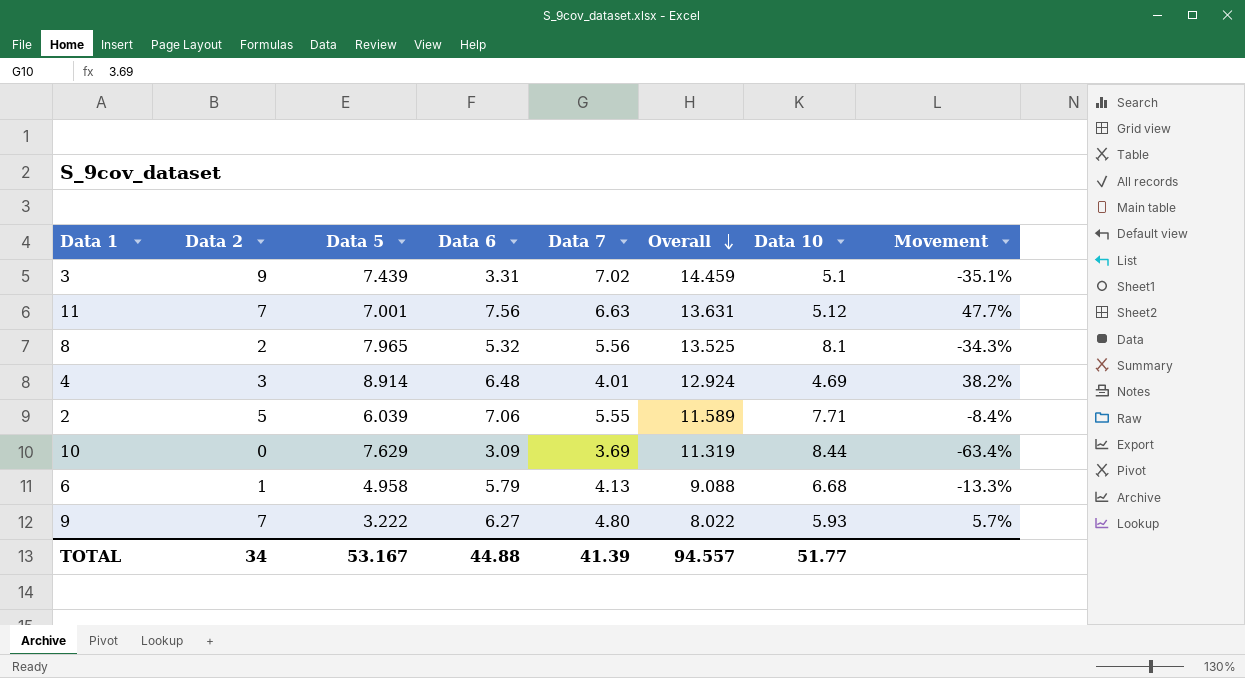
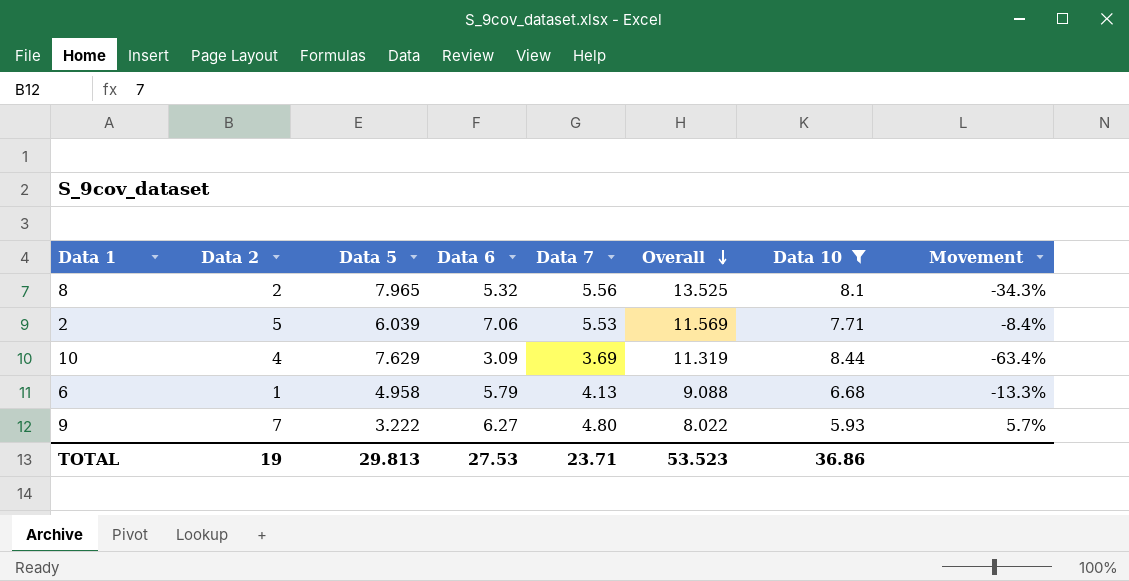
filter: none -> Data 10 >= 5.93
2 | Data 7: 5.55 -> 5.53
2 | Overall: 11.589 -> 11.569
10 | Data 2: 0 -> 4
TOTAL | Data 2: 34 -> 19
TOTAL | Data 5: 53.167 -> 29.813
TOTAL | Data 6: 44.88 -> 27.53
TOTAL | Data 7: 41.39 -> 23.71
TOTAL | Overall: 94.557 -> 53.523
TOTAL | Data 10: 51.77 -> 36.86

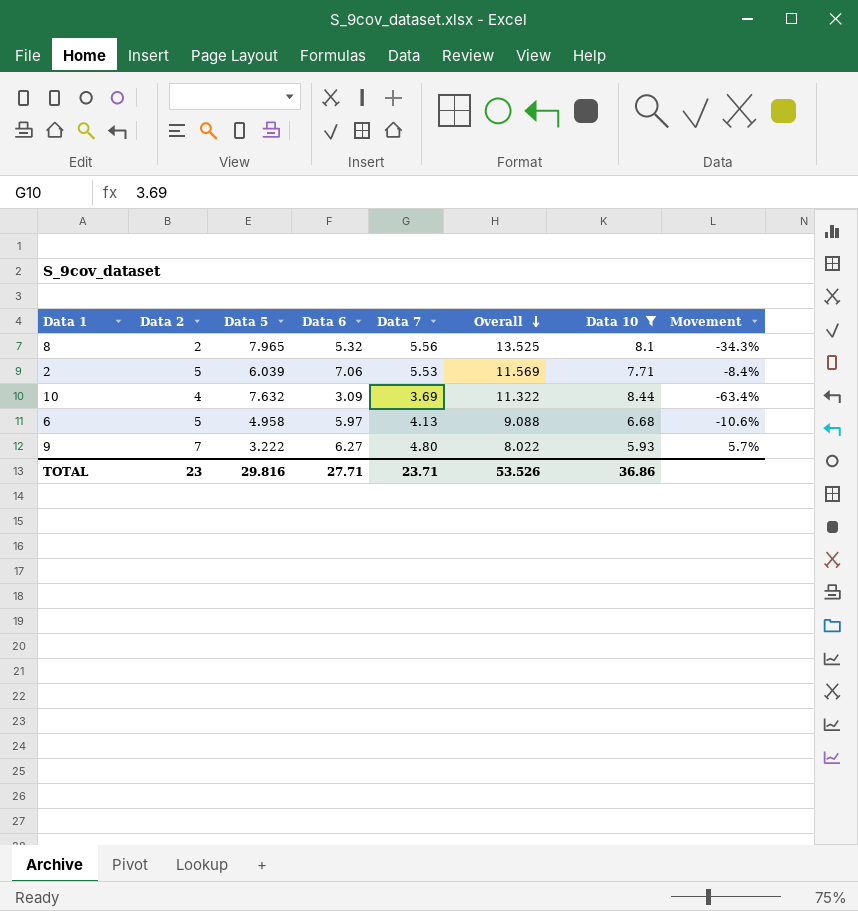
10 | Data 5: 7.629 -> 7.632
10 | Overall: 11.319 -> 11.322
6 | Data 2: 1 -> 5
6 | Data 6: 5.79 -> 5.97
6 | Movement: -13.3% -> -10.6%
TOTAL | Data 2: 19 -> 23
TOTAL | Data 5: 29.813 -> 29.816
TOTAL | Data 6: 27.53 -> 27.71
TOTAL | Overall: 53.523 -> 53.526

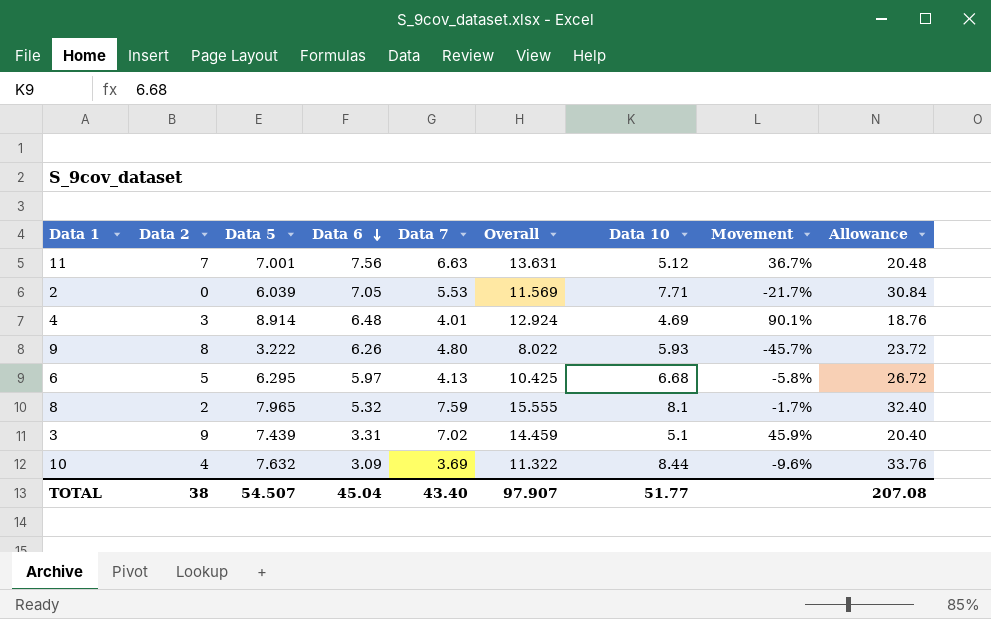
filter: Data 10 >= 5.93 -> none
row order: Overall descending -> Data 6 descending
column Movement | formula: ([Data 6] - [Data 10]) / [Data 10] -> ([Data 5] - [Data 10]) / [Data 10]
column Allowance | formula: none -> [Data 10] * 4
2 | Data 2: 5 -> 0
2 | Data 6: 7.06 -> 7.05
9 | Data 2: 7 -> 8
9 | Data 6: 6.27 -> 6.26
6 | Data 5: 4.958 -> 6.295
6 | Overall: 9.088 -> 10.425
8 | Data 7: 5.56 -> 7.59
8 | Overall: 13.525 -> 15.555
TOTAL | Data 2: 23 -> 38
TOTAL | Data 5: 29.816 -> 54.507
TOTAL | Data 6: 27.71 -> 45.04
TOTAL | Data 7: 23.71 -> 43.40
TOTAL | Overall: 53.526 -> 97.907
TOTAL | Data 10: 36.86 -> 51.77

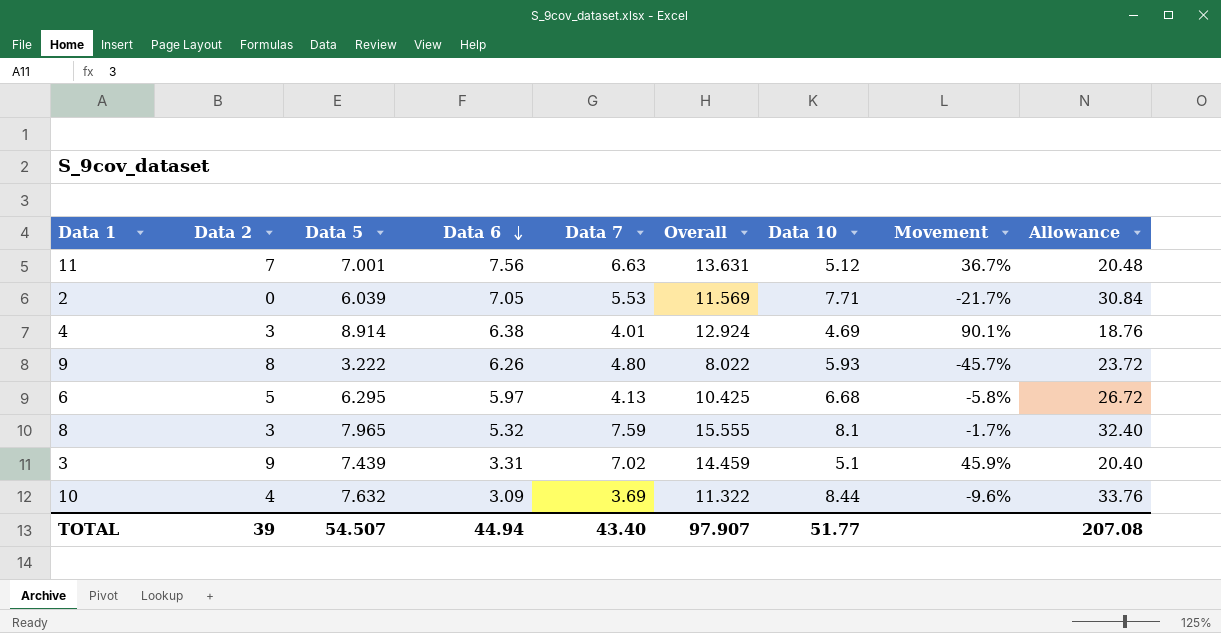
4 | Data 6: 6.48 -> 6.38
8 | Data 2: 2 -> 3
TOTAL | Data 2: 38 -> 39
TOTAL | Data 6: 45.04 -> 44.94

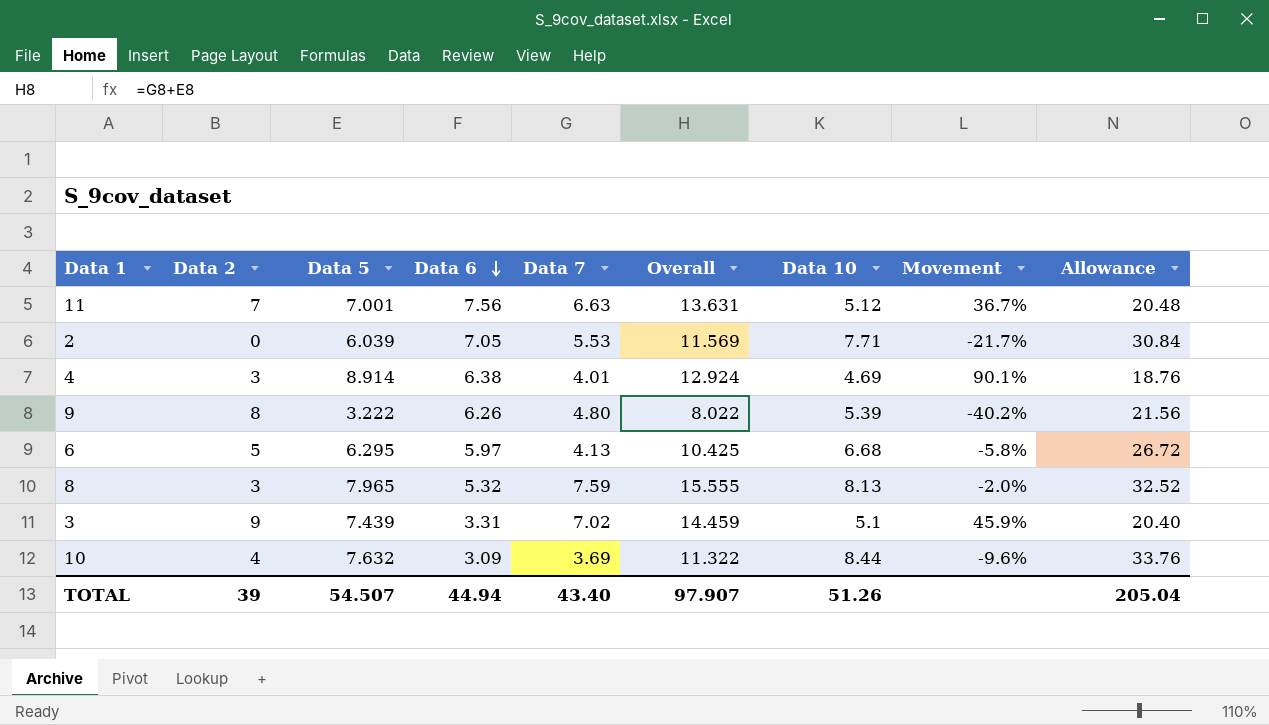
9 | Data 10: 5.93 -> 5.39
9 | Movement: -45.7% -> -40.2%
9 | Allowance: 23.72 -> 21.56
8 | Data 10: 8.1 -> 8.13
8 | Movement: -1.7% -> -2.0%
8 | Allowance: 32.40 -> 32.52
TOTAL | Data 10: 51.77 -> 51.26
TOTAL | Allowance: 207.08 -> 205.04

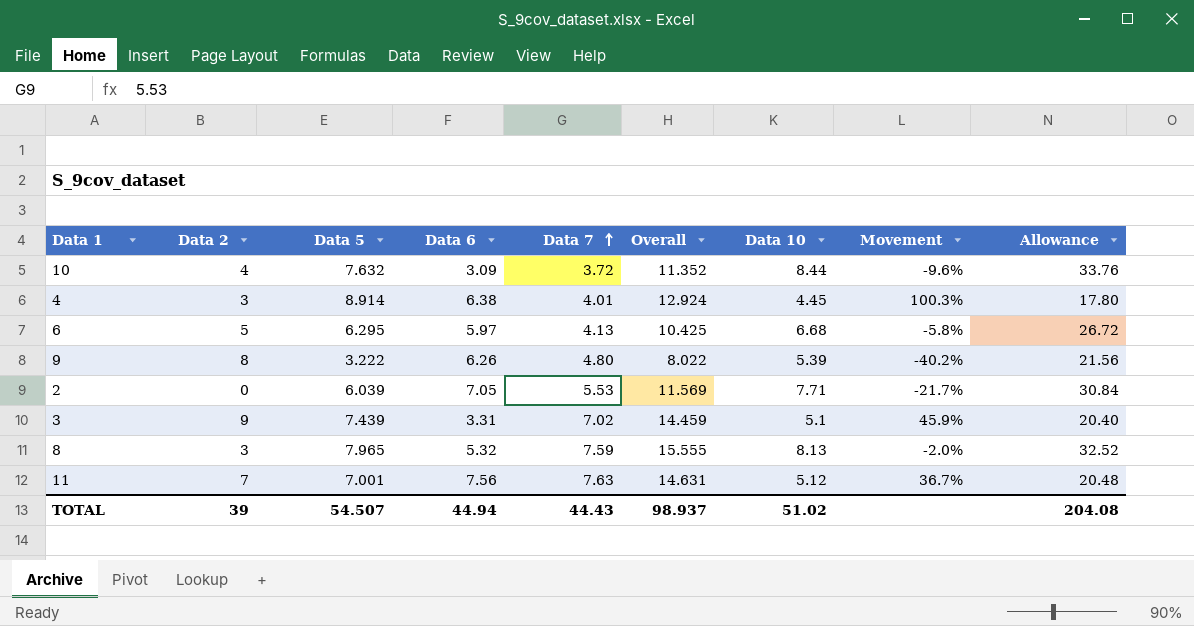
row order: Data 6 descending -> Data 7 ascending
10 | Data 7: 3.69 -> 3.72
10 | Overall: 11.322 -> 11.352
4 | Data 10: 4.69 -> 4.45
4 | Movement: 90.1% -> 100.3%
4 | Allowance: 18.76 -> 17.80
11 | Data 7: 6.63 -> 7.63
11 | Overall: 13.631 -> 14.631
TOTAL | Data 7: 43.40 -> 44.43
TOTAL | Overall: 97.907 -> 98.937
TOTAL | Data 10: 51.26 -> 51.02
TOTAL | Allowance: 205.04 -> 204.08

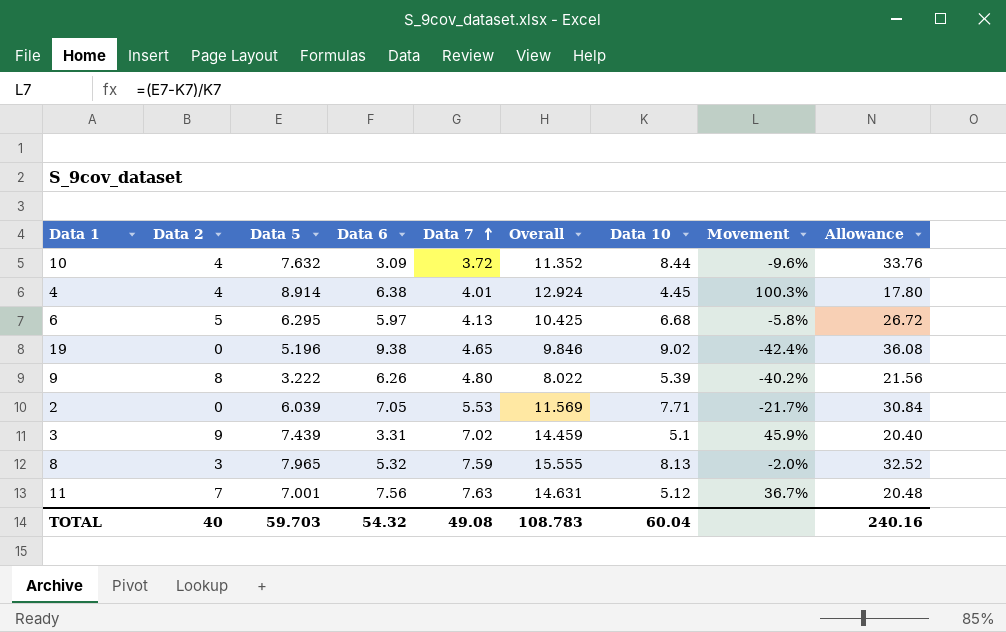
4 | Data 2: 3 -> 4
row 19: none -> 0 | 5.196 | 9.38 | 4.65 | 9.846 | 9.02 | -42.4% | 36.08
TOTAL | Data 2: 39 -> 40
TOTAL | Data 5: 54.507 -> 59.703
TOTAL | Data 6: 44.94 -> 54.32
TOTAL | Data 7: 44.43 -> 49.08
TOTAL | Overall: 98.937 -> 108.783
TOTAL | Data 10: 51.02 -> 60.04
TOTAL | Allowance: 204.08 -> 240.16

